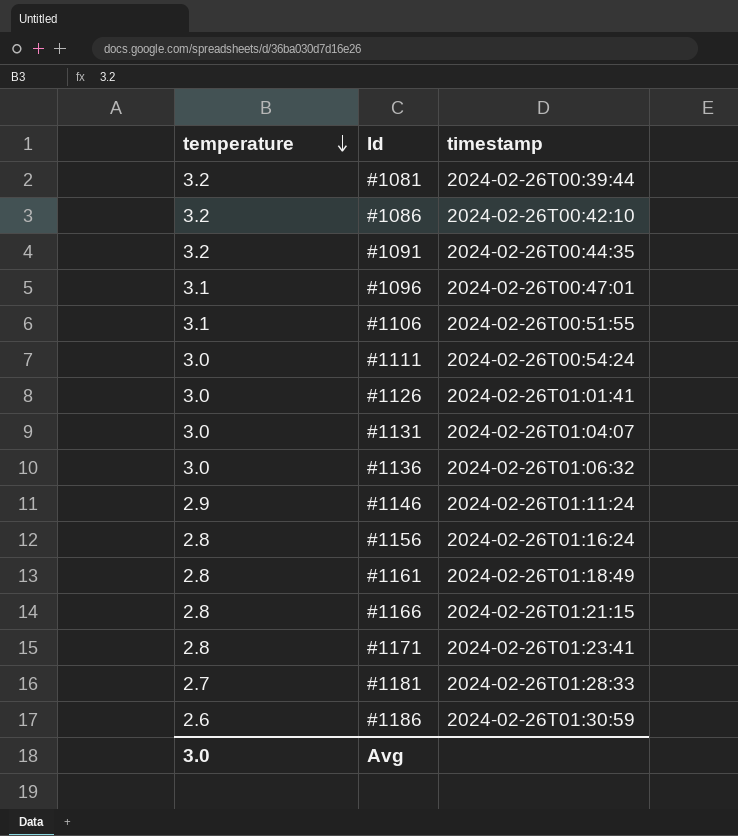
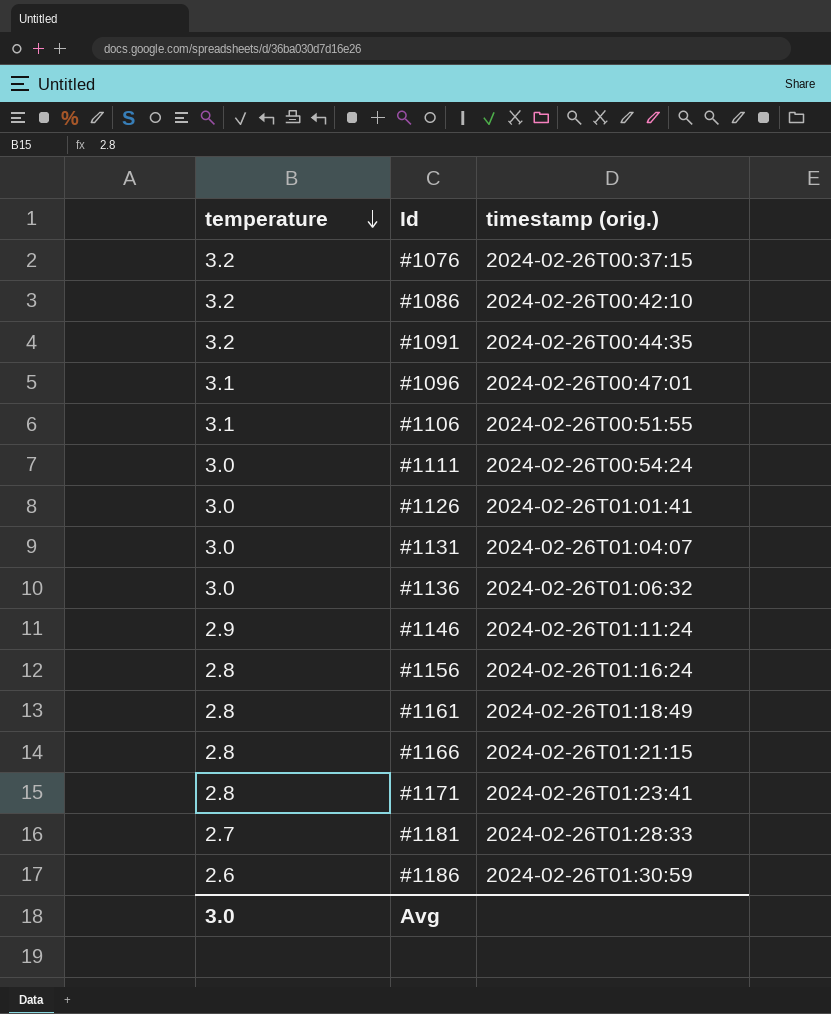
column name: timestamp -> timestamp (orig.)
row #1081: 3.2 | 2024-02-26T00:39:44 -> none
row #1076: none -> 3.2 | 2024-02-26T00:37:15

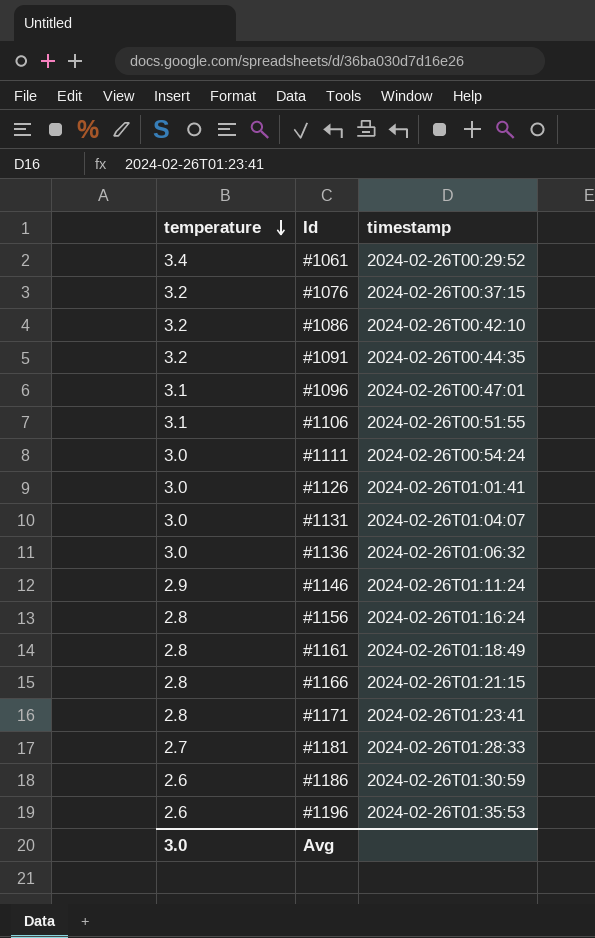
column name: timestamp (orig.) -> timestamp
row #1061: none -> 3.4 | 2024-02-26T00:29:52
row #1196: none -> 2.6 | 2024-02-26T01:35:53

